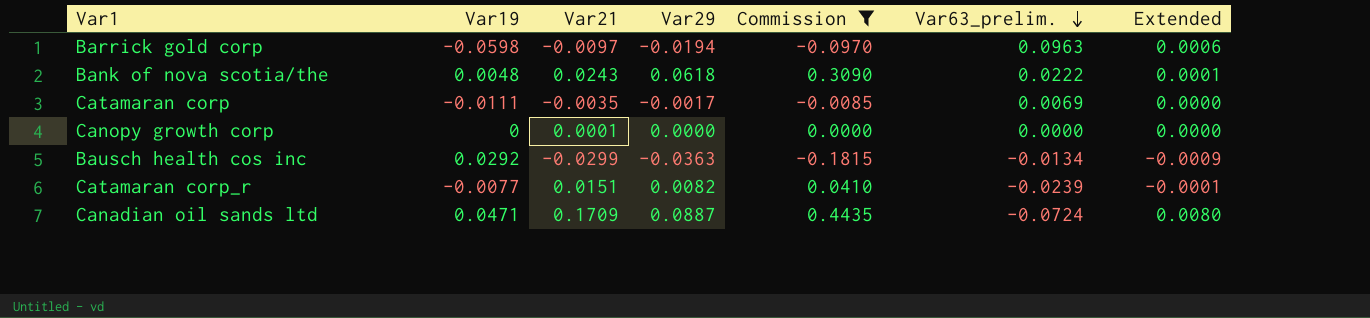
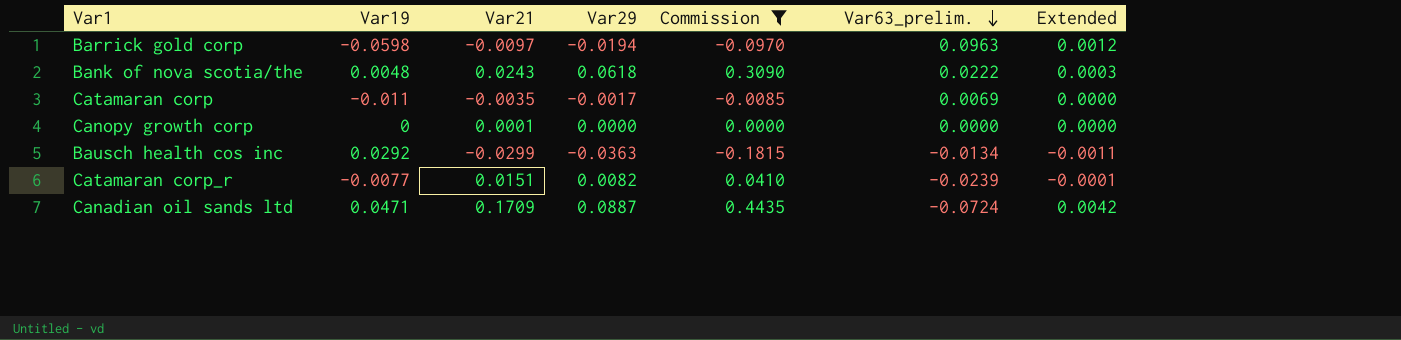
column Extended | formula: [Var19] * [Var21] -> [Var19] * [Var29]
Catamaran corp | Var19: -0.0111 -> -0.011

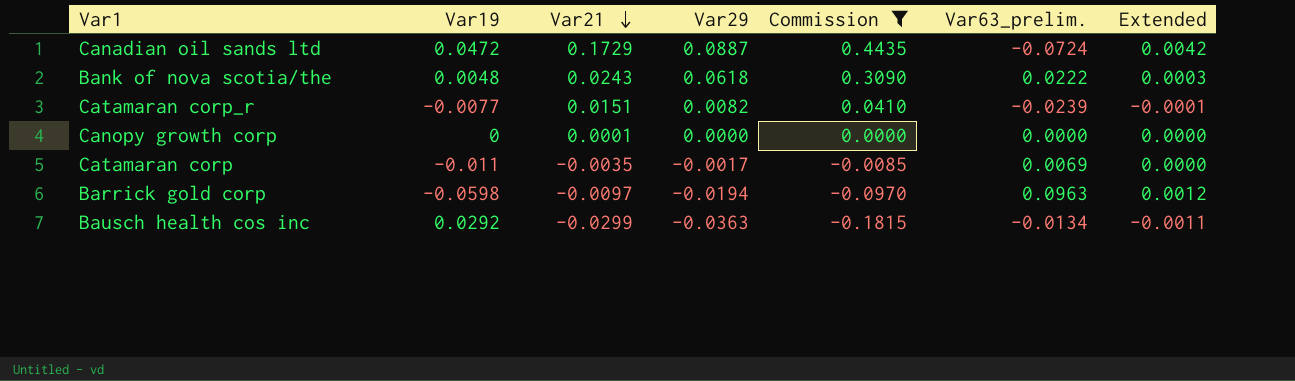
row order: Var63_prelim. descending -> Var21 descending
Canadian oil sands ltd | Var19: 0.0471 -> 0.0472
Canadian oil sands ltd | Var21: 0.1709 -> 0.1729

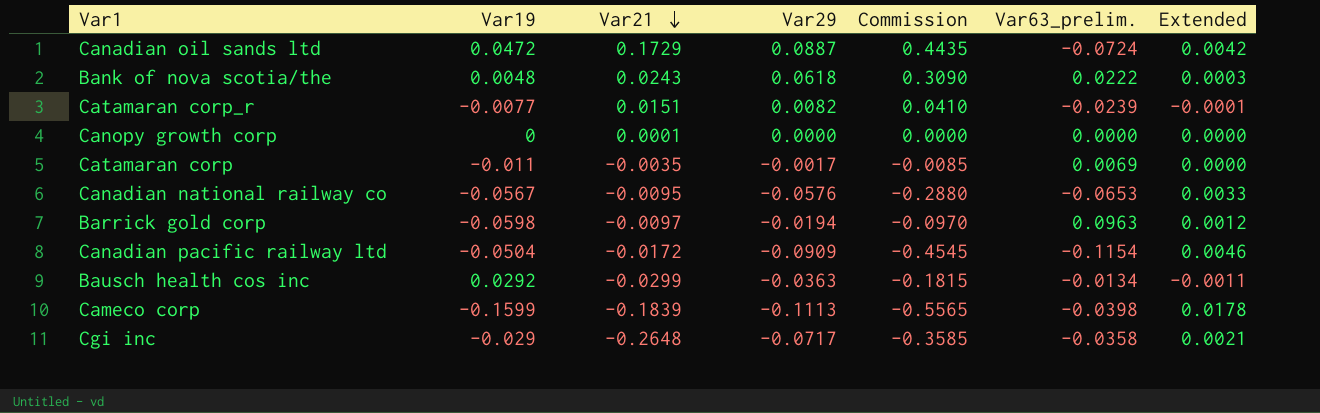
filter: Commission >= -0.1815 -> none

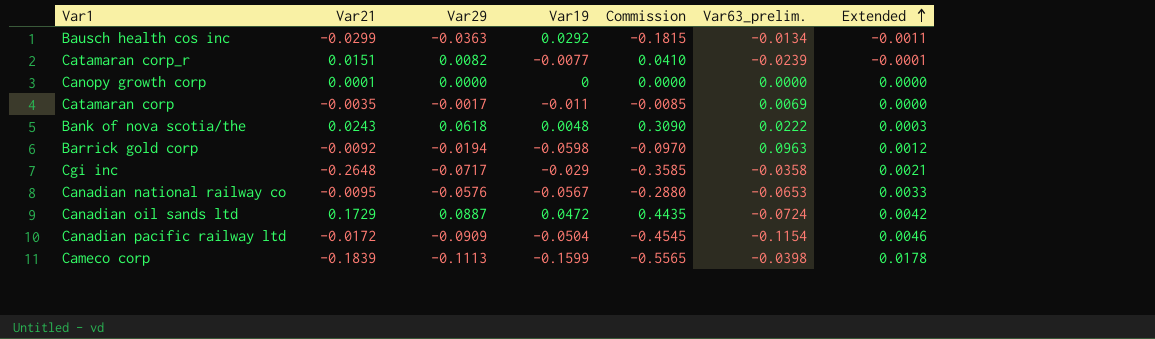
row order: Var21 descending -> Extended ascending
column Var19 | position: 2 -> 4
Barrick gold corp | Var21: -0.0097 -> -0.0092

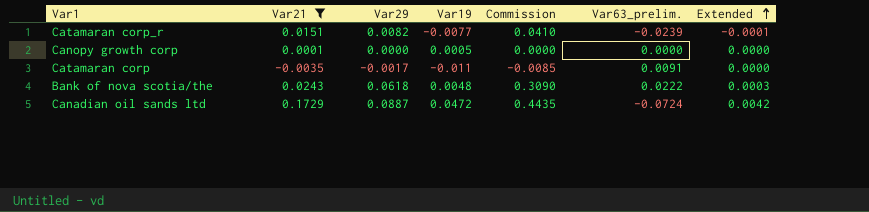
filter: none -> Var21 >= -0.0035
Canopy growth corp | Var19: 0 -> 0.0005
Catamaran corp | Var63_prelim.: 0.0069 -> 0.0091

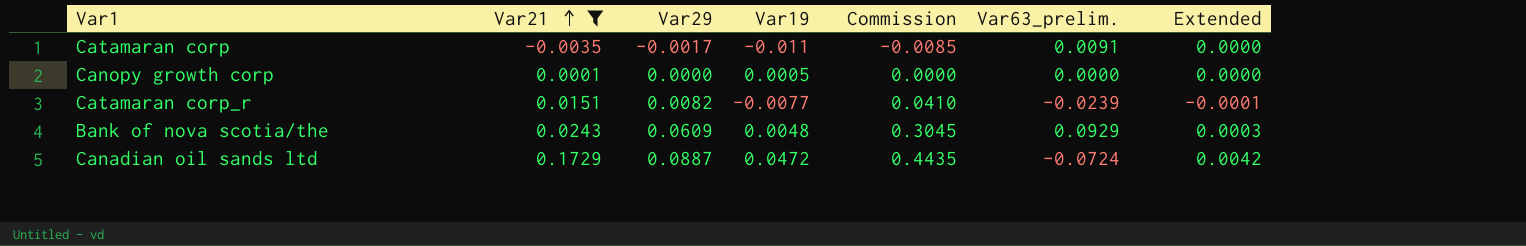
row order: Extended ascending -> Var21 ascending
Bank of nova scotia/the | Var29: 0.0618 -> 0.0609
Bank of nova scotia/the | Commission: 0.3090 -> 0.3045
Bank of nova scotia/the | Var63_prelim.: 0.0222 -> 0.0929

